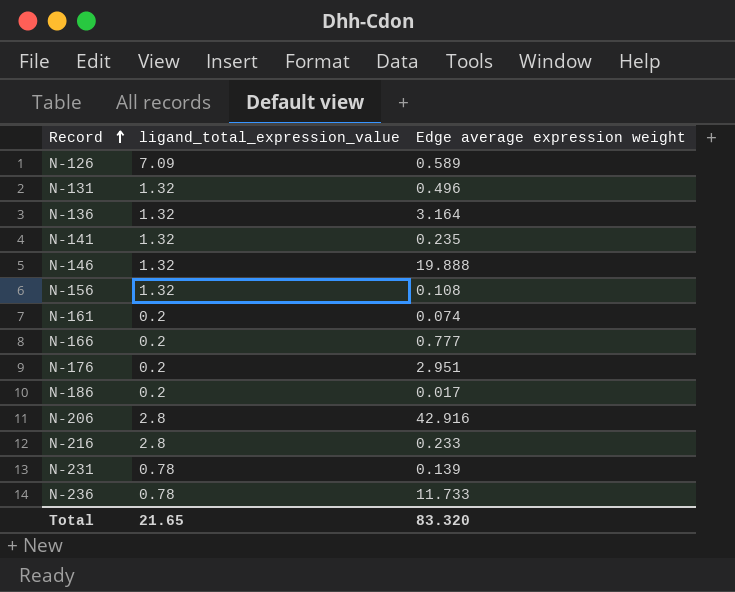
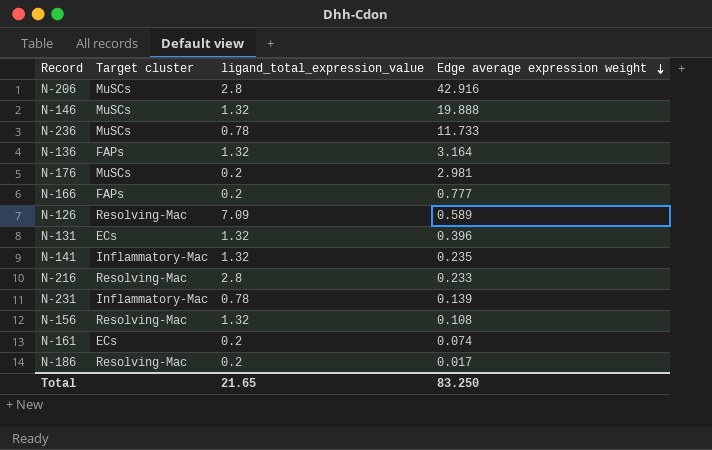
row order: Record ascending -> Edge average expression weight descending
column Target cluster | position: none -> 2
N-176 | Edge average expression weight: 2.951 -> 2.981
N-131 | Edge average expression weight: 0.496 -> 0.396
Total | Edge average expression weight: 83.320 -> 83.250

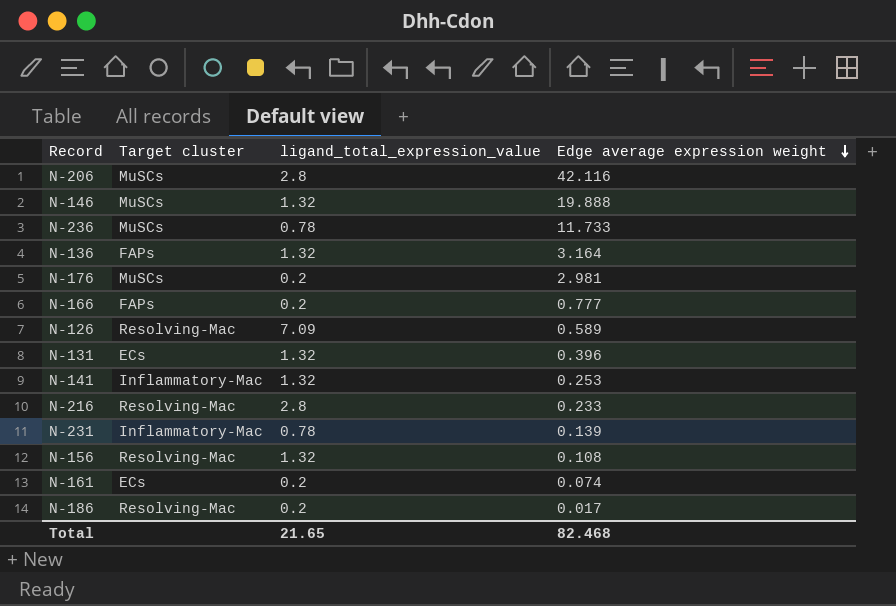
N-206 | Edge average expression weight: 42.916 -> 42.116
N-141 | Edge average expression weight: 0.235 -> 0.253
Total | Edge average expression weight: 83.250 -> 82.468

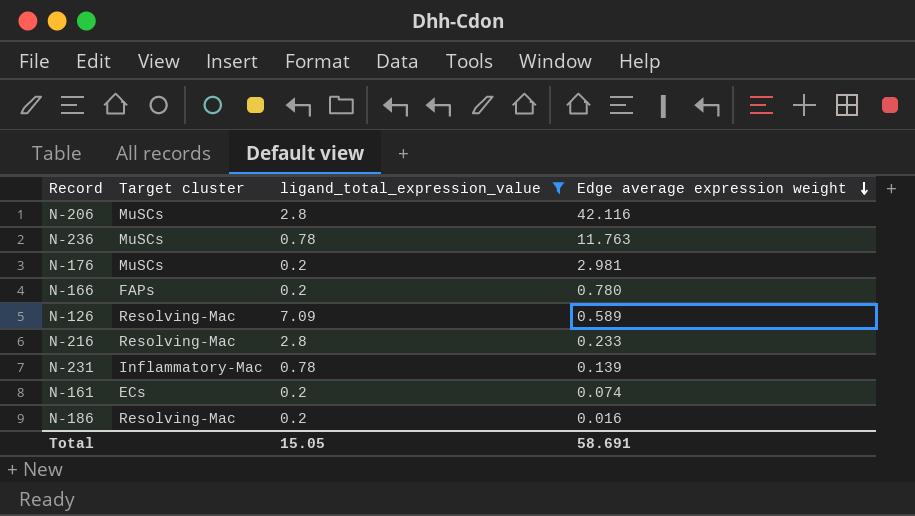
filter: none -> ligand_total_expression_value != 1.32
N-236 | Edge average expression weight: 11.733 -> 11.763
N-166 | Edge average expression weight: 0.777 -> 0.780
N-186 | Edge average expression weight: 0.017 -> 0.016
Total | ligand_total_expression_value: 21.65 -> 15.05
Total | Edge average expression weight: 82.468 -> 58.691

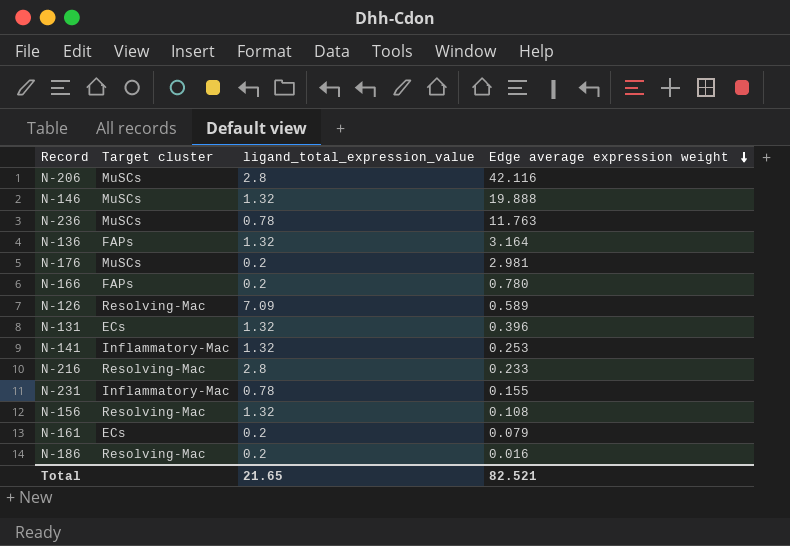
filter: ligand_total_expression_value != 1.32 -> none
N-231 | Edge average expression weight: 0.139 -> 0.155
N-161 | Edge average expression weight: 0.074 -> 0.079
Total | ligand_total_expression_value: 15.05 -> 21.65
Total | Edge average expression weight: 58.691 -> 82.521

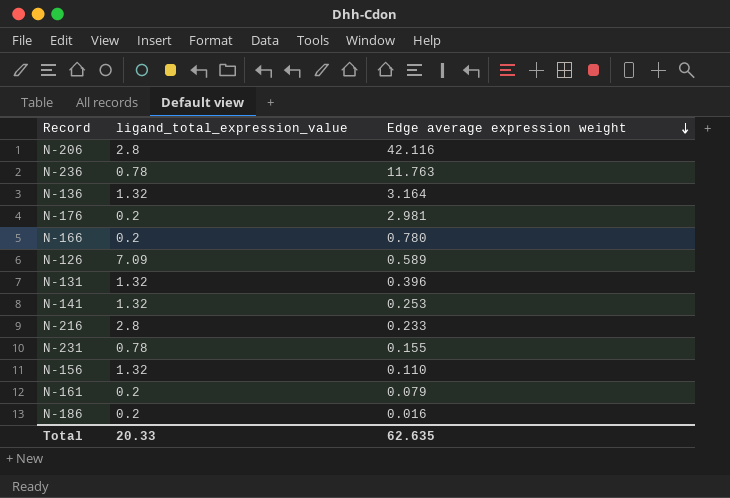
column Target cluster | position: 2 -> none
row N-146: MuSCs | 1.32 | 19.888 -> none
N-156 | Edge average expression weight: 0.108 -> 0.110
Total | ligand_total_expression_value: 21.65 -> 20.33
Total | Edge average expression weight: 82.521 -> 62.635

